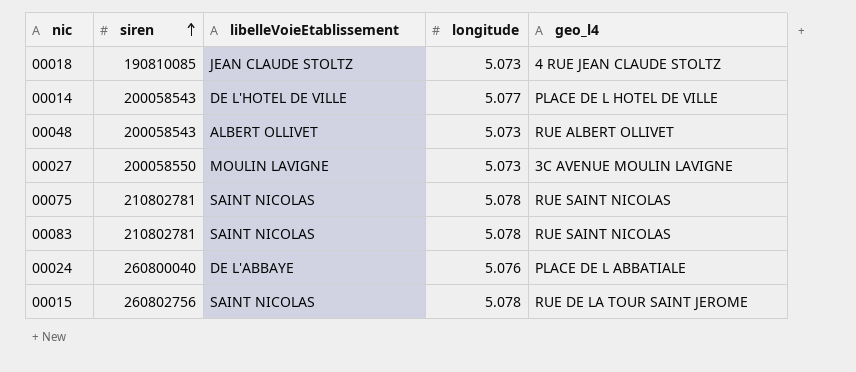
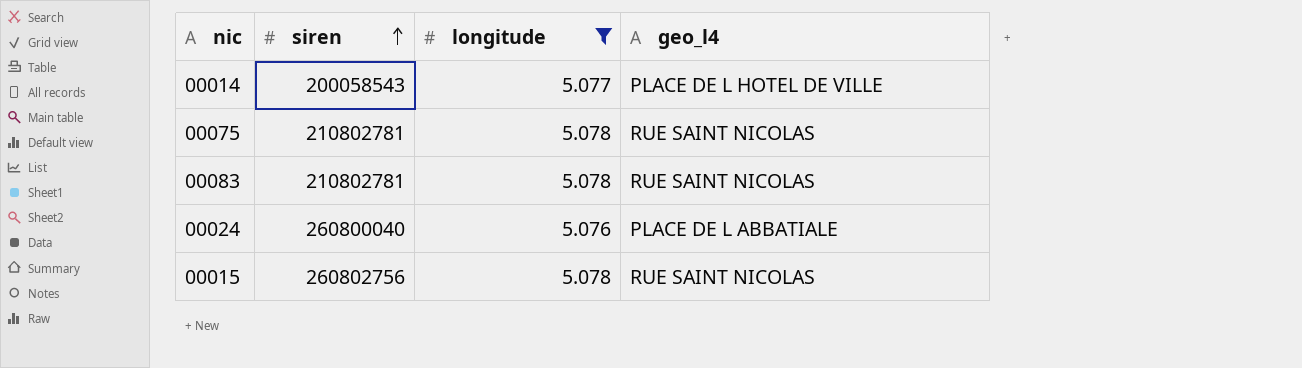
filter: none -> longitude != 5.073
column libelleVoieEtablissement | position: 3 -> none
00015 | geo_l4: RUE DE LA TOUR SAINT JEROME -> RUE SAINT NICOLAS

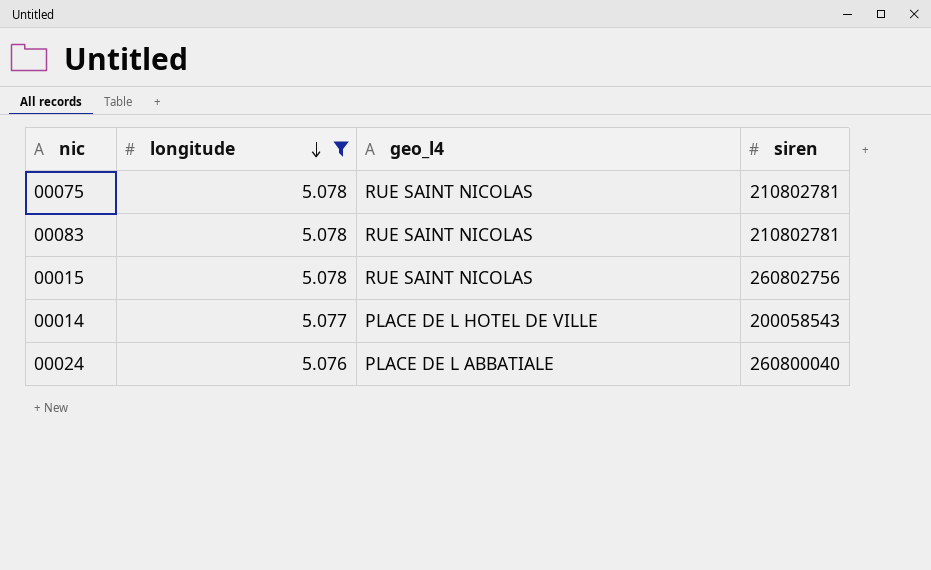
row order: siren ascending -> longitude descending
column siren | position: 2 -> 4

